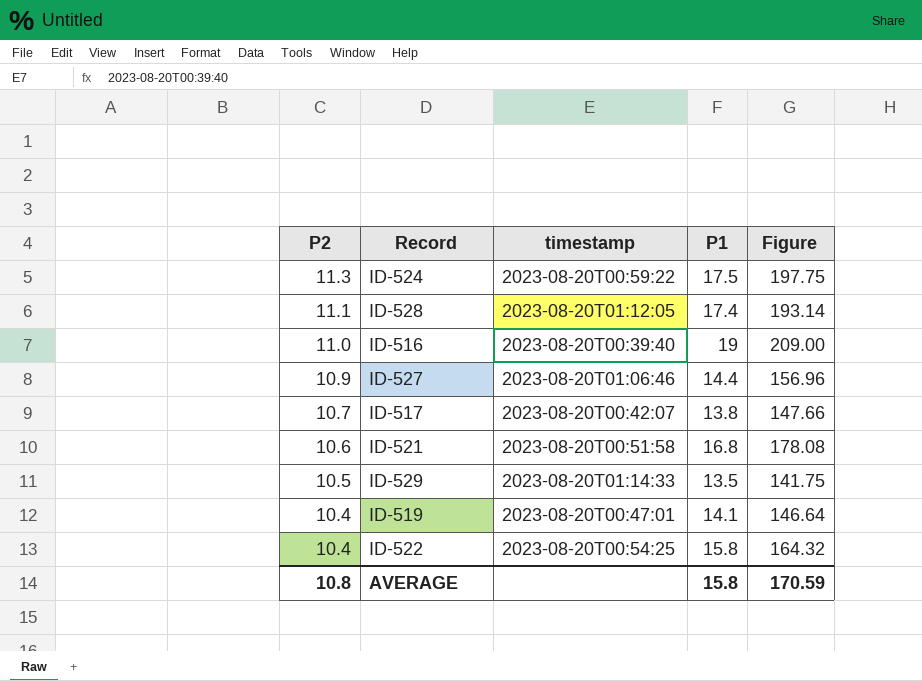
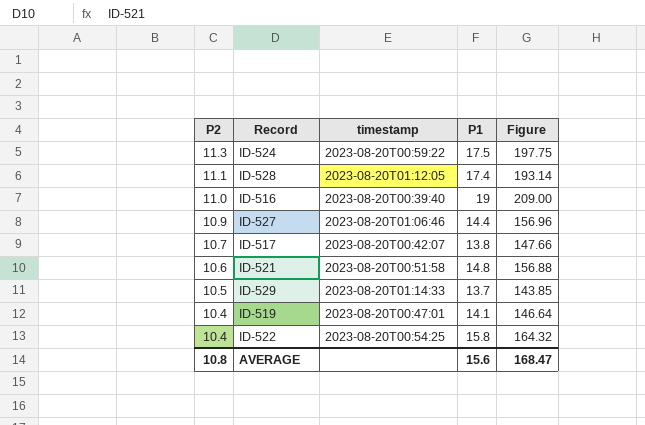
ID-521 | P1: 16.8 -> 14.8
ID-521 | Figure: 178.08 -> 156.88
ID-529 | P1: 13.5 -> 13.7
ID-529 | Figure: 141.75 -> 143.85
AVERAGE | P1: 15.8 -> 15.6
AVERAGE | Figure: 170.59 -> 168.47

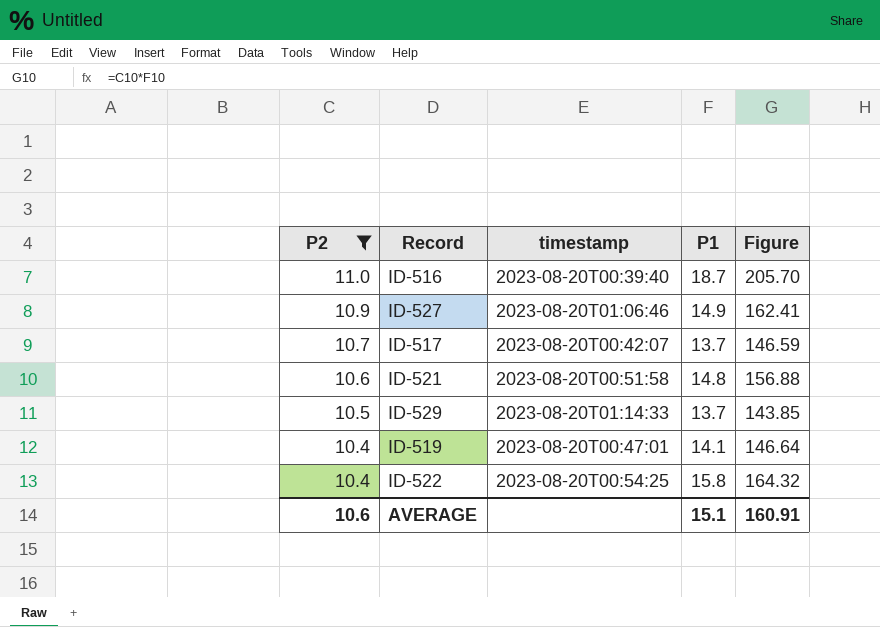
filter: none -> P2 <= 11.0
ID-516 | P1: 19 -> 18.7
ID-516 | Figure: 209.00 -> 205.70
ID-527 | P1: 14.4 -> 14.9
ID-527 | Figure: 156.96 -> 162.41
ID-517 | P1: 13.8 -> 13.7
ID-517 | Figure: 147.66 -> 146.59
AVERAGE | P2: 10.8 -> 10.6
AVERAGE | P1: 15.6 -> 15.1
AVERAGE | Figure: 168.47 -> 160.91

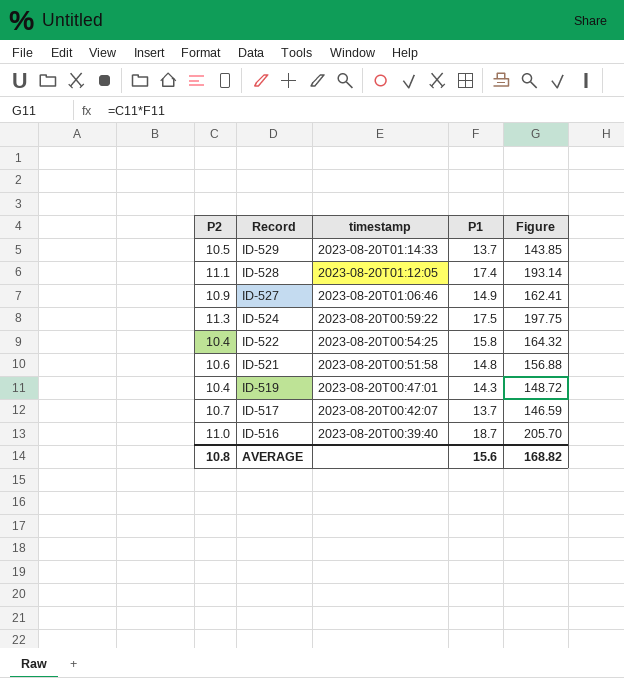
filter: P2 <= 11.0 -> none
row order: P2 descending -> Record descending
ID-519 | P1: 14.1 -> 14.3
ID-519 | Figure: 146.64 -> 148.72
AVERAGE | P2: 10.6 -> 10.8
AVERAGE | P1: 15.1 -> 15.6
AVERAGE | Figure: 160.91 -> 168.82

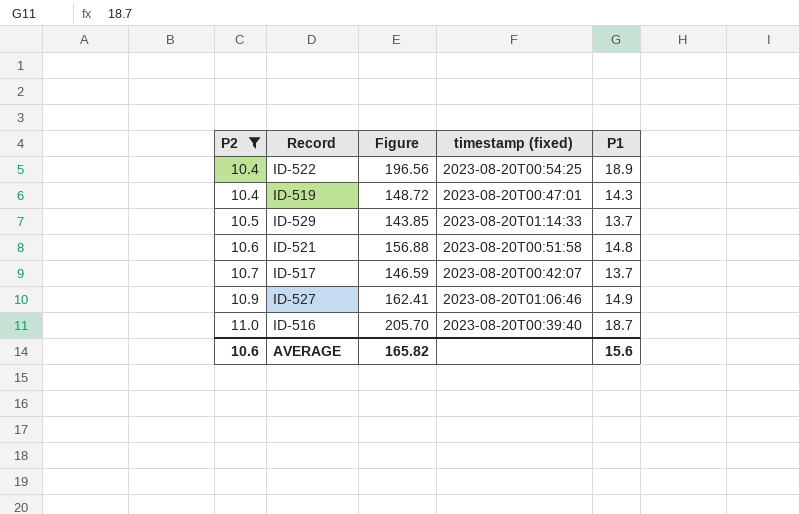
filter: none -> P2 <= 11.0
row order: Record descending -> P2 ascending
column Figure | position: 5 -> 3
column name: timestamp -> timestamp (fixed)
ID-522 | Figure: 164.32 -> 196.56
ID-522 | P1: 15.8 -> 18.9
AVERAGE | P2: 10.8 -> 10.6
AVERAGE | Figure: 168.82 -> 165.82

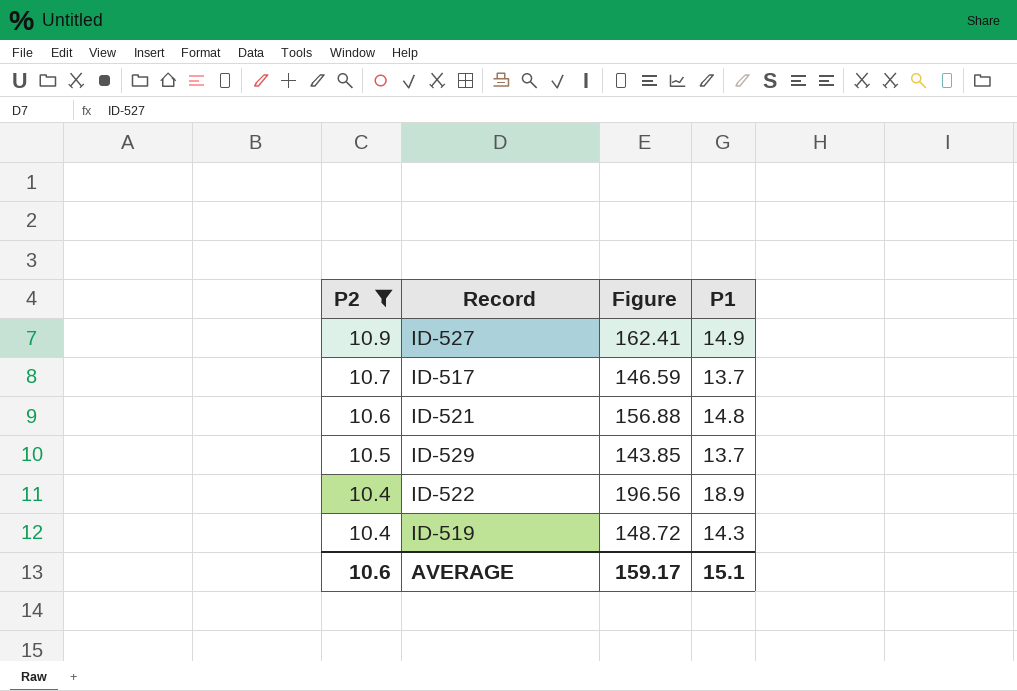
row order: P2 ascending -> P2 descending
column timestamp (fixed) | position: 4 -> none
row ID-516: 11.0 | 205.70 | 2023-08-20T00:39:40 | 18.7 -> none
AVERAGE | Figure: 165.82 -> 159.17
AVERAGE | P1: 15.6 -> 15.1

